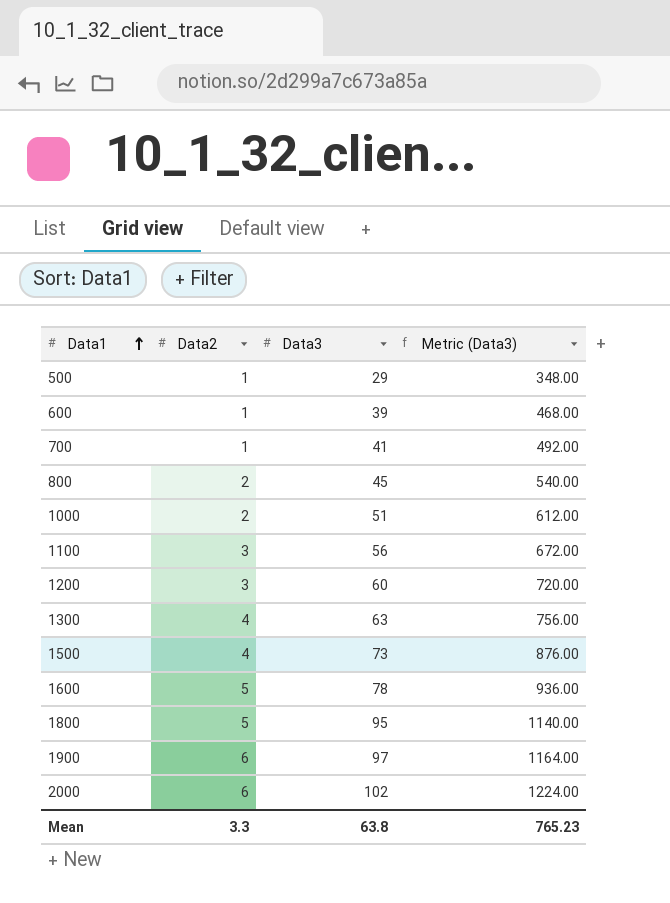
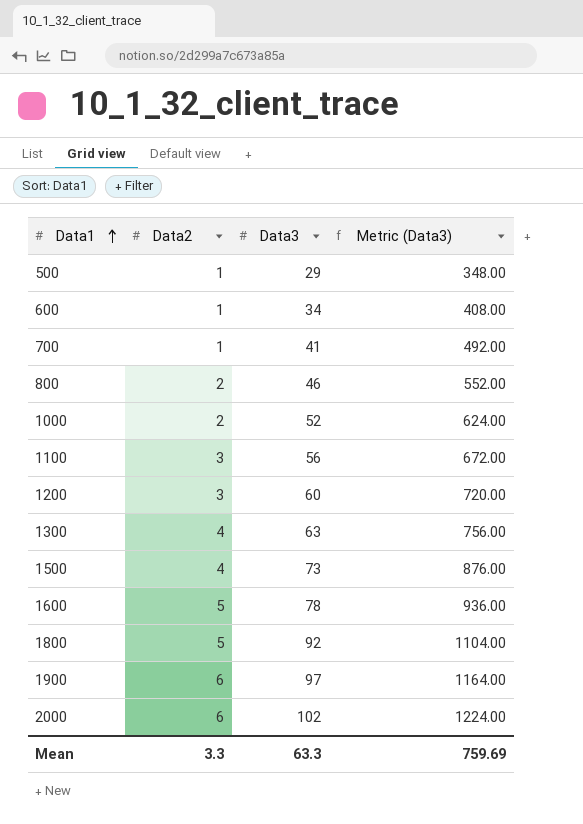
600 | Data3: 39 -> 34
600 | Metric (Data3): 468.00 -> 408.00
800 | Data3: 45 -> 46
800 | Metric (Data3): 540.00 -> 552.00
1000 | Data3: 51 -> 52
1000 | Metric (Data3): 612.00 -> 624.00
1800 | Data3: 95 -> 92
1800 | Metric (Data3): 1140.00 -> 1104.00
Mean | Data3: 63.8 -> 63.3
Mean | Metric (Data3): 765.23 -> 759.69

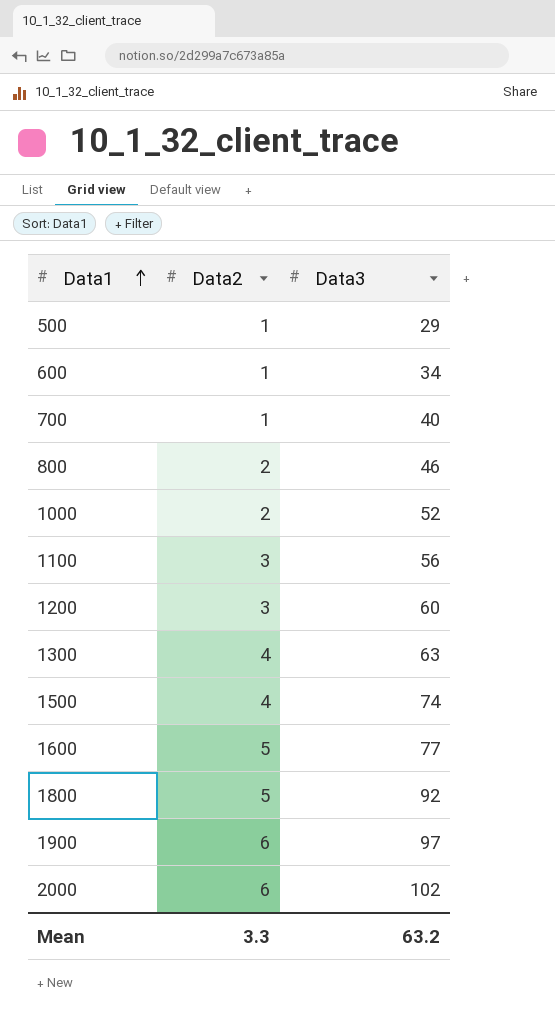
column Metric (Data3) | formula: [Data3] * 12 -> none
700 | Data3: 41 -> 40
1500 | Data3: 73 -> 74
1600 | Data3: 78 -> 77
Mean | Data3: 63.3 -> 63.2

